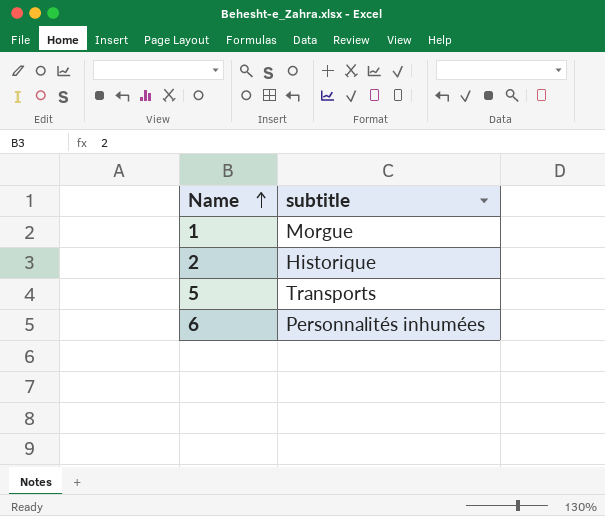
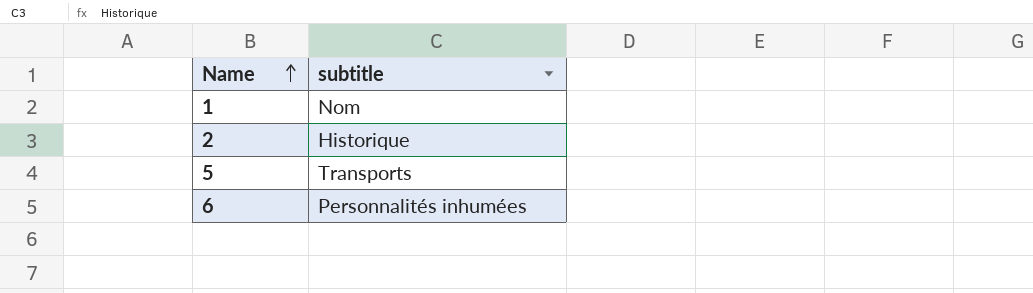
1 | subtitle: Morgue -> Nom

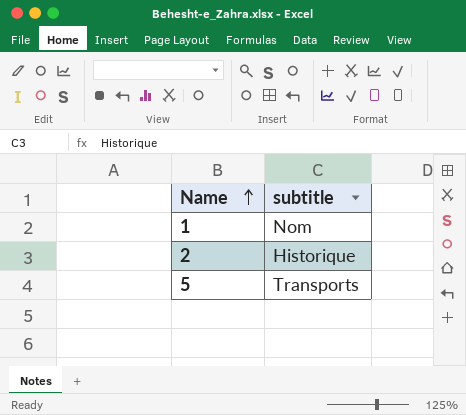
row 6: Personnalités inhumées -> none

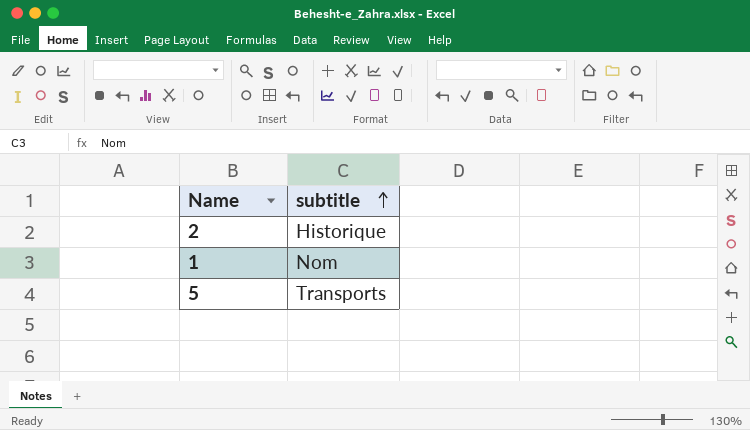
row order: Name ascending -> subtitle ascending

